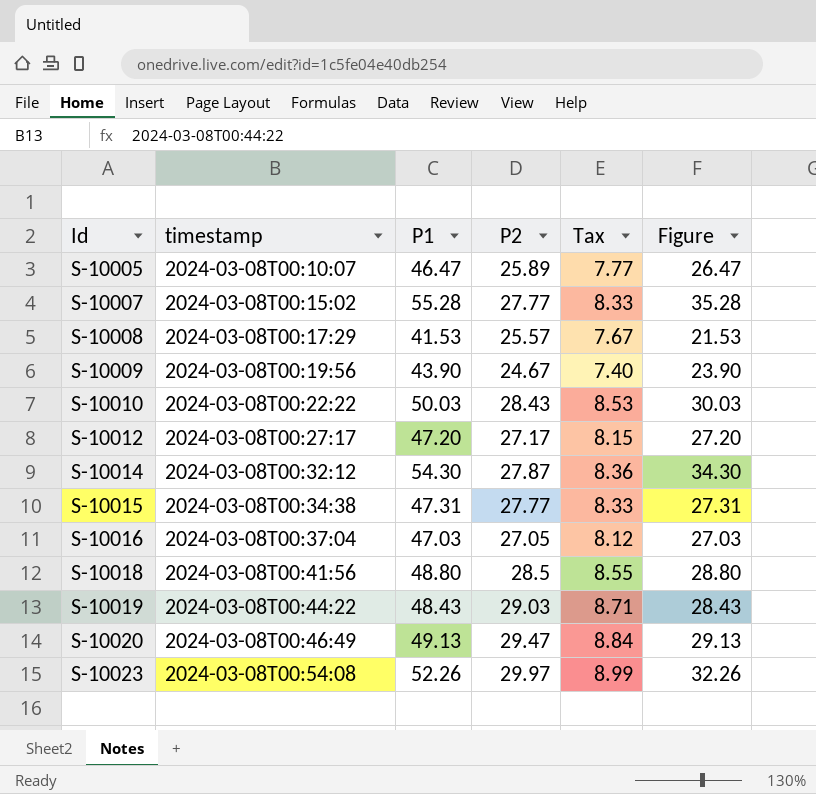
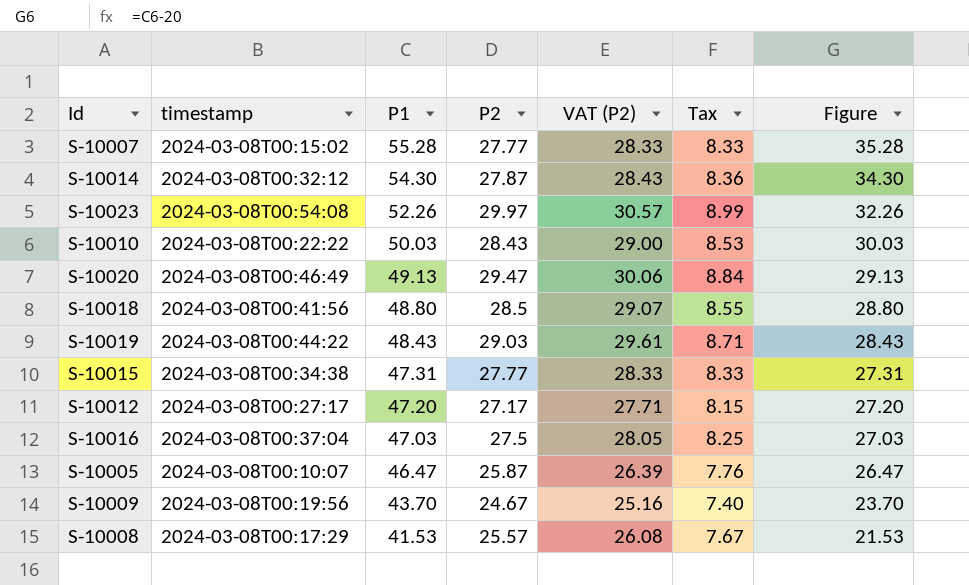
row order: Id ascending -> P1 descending
column VAT (P2) | formula: none -> [P2] * 1.02
S-10016 | P2: 27.05 -> 27.5
S-10016 | Tax: 8.12 -> 8.25
S-10005 | P2: 25.89 -> 25.87
S-10005 | Tax: 7.77 -> 7.76
S-10009 | P1: 43.90 -> 43.70
S-10009 | Figure: 23.90 -> 23.70

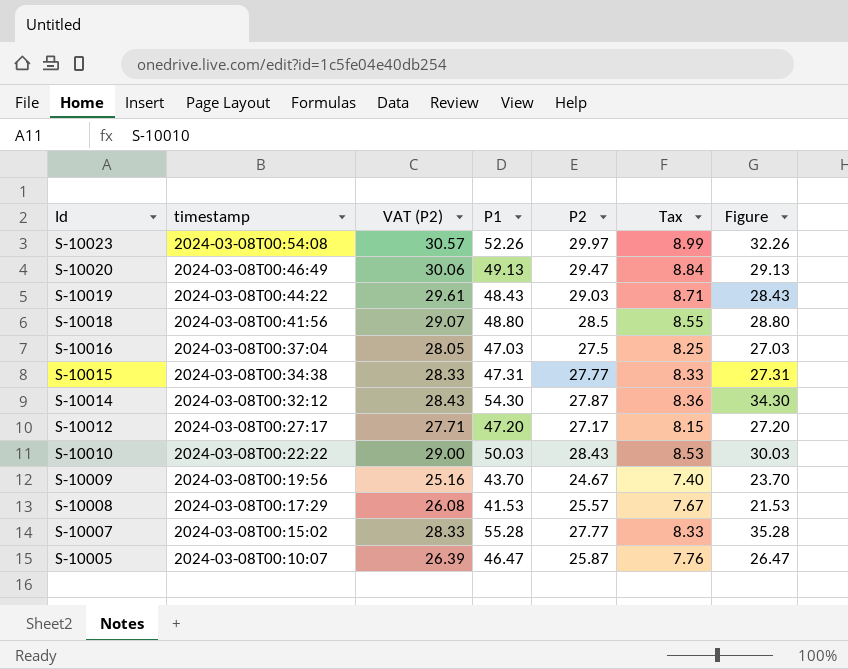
row order: P1 descending -> Id descending
column VAT (P2) | position: 5 -> 3

